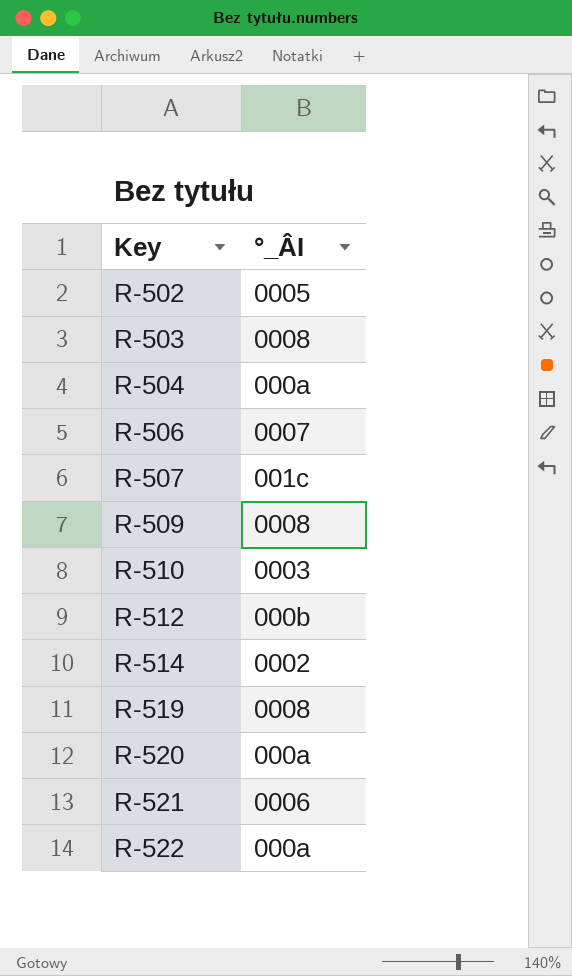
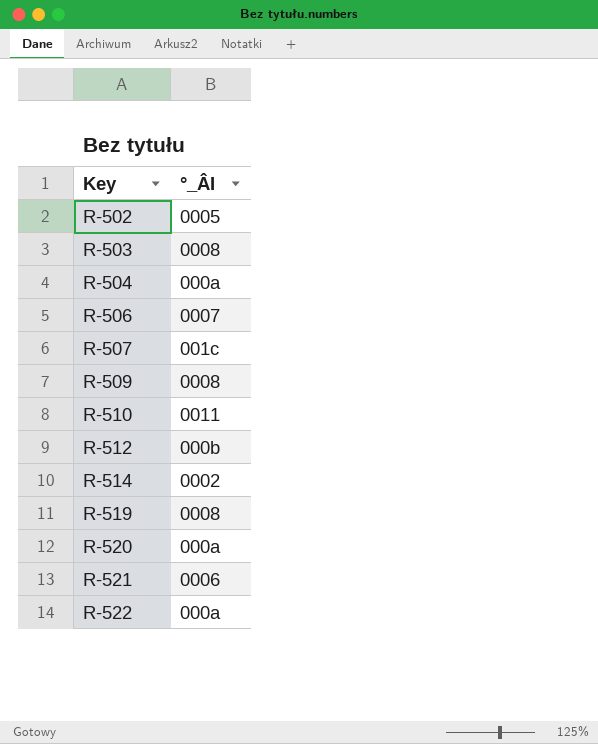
R-510 | °_ÂI: 0003 -> 0011

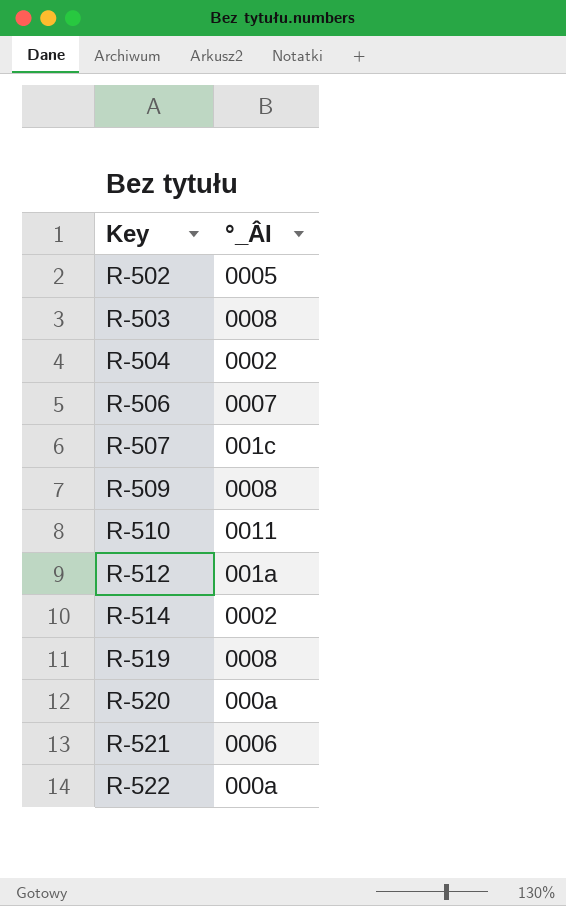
R-504 | °_ÂI: 000a -> 0002
R-512 | °_ÂI: 000b -> 001a

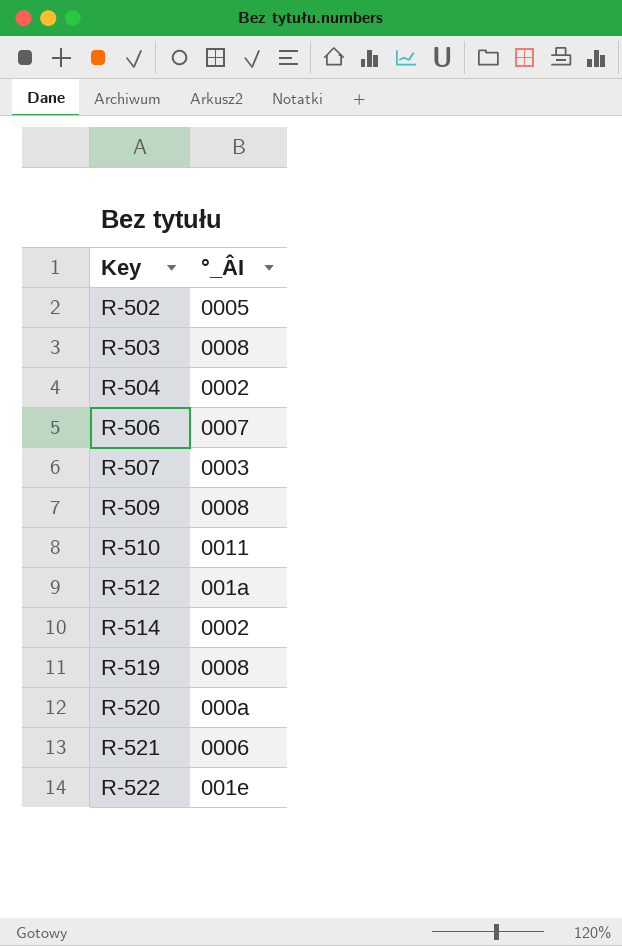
R-507 | °_ÂI: 001c -> 0003
R-522 | °_ÂI: 000a -> 001e

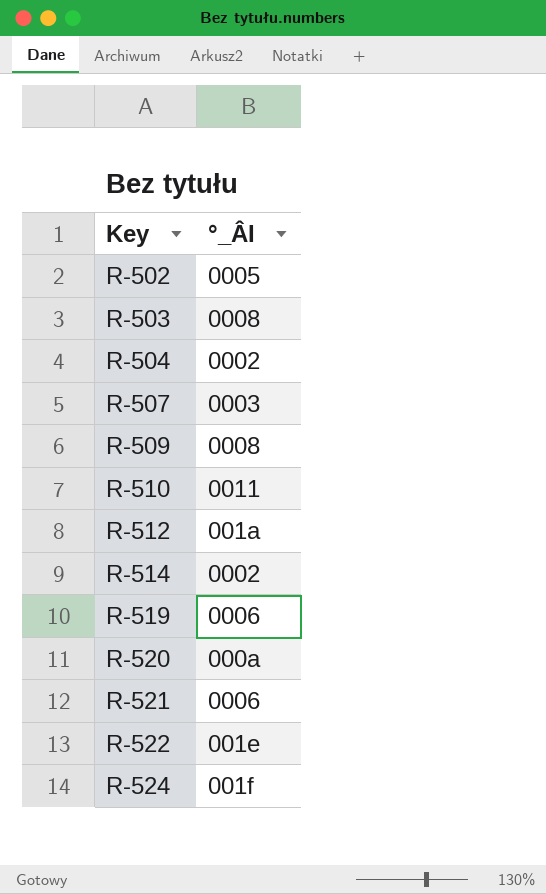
row R-506: 0007 -> none
R-519 | °_ÂI: 0008 -> 0006
row R-524: none -> 001f

